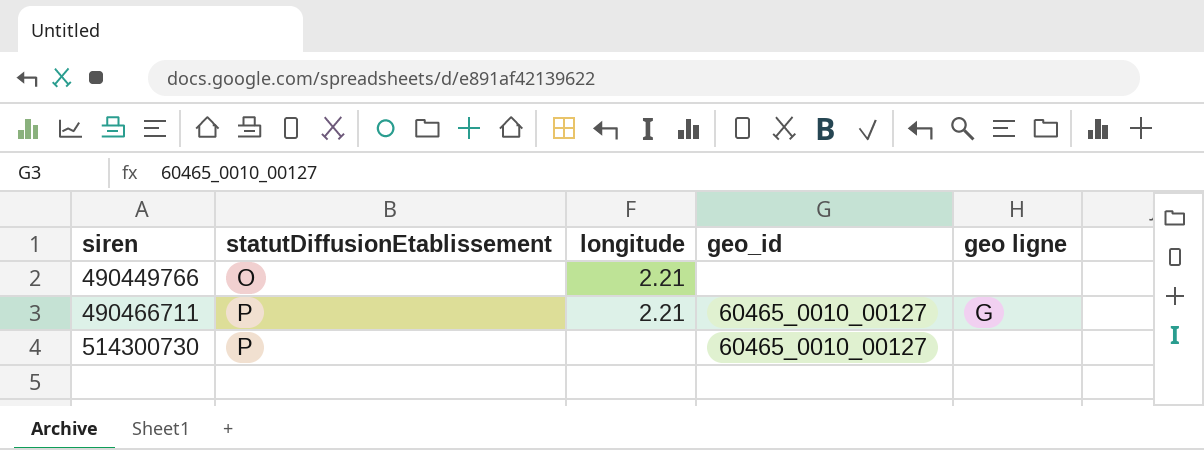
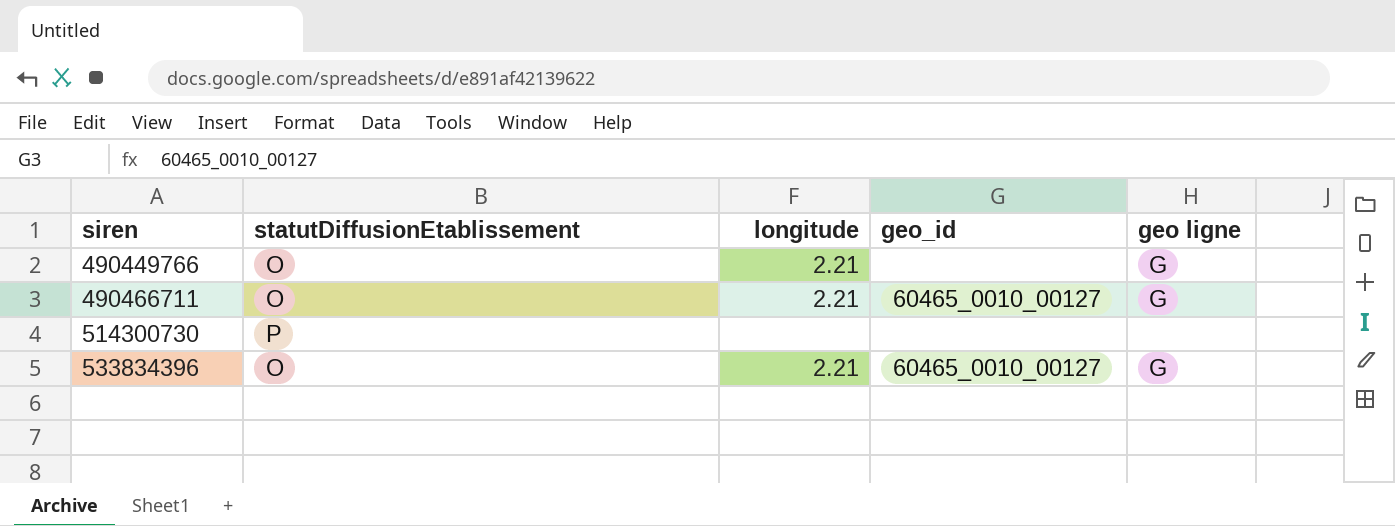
490449766 | geo ligne: none -> G
490466711 | statutDiffusionEtablissement: P -> O
514300730 | geo_id: 60465_0010_00127 -> none
row 533834396: none -> O | 2.21 | 60465_0010_00127 | G

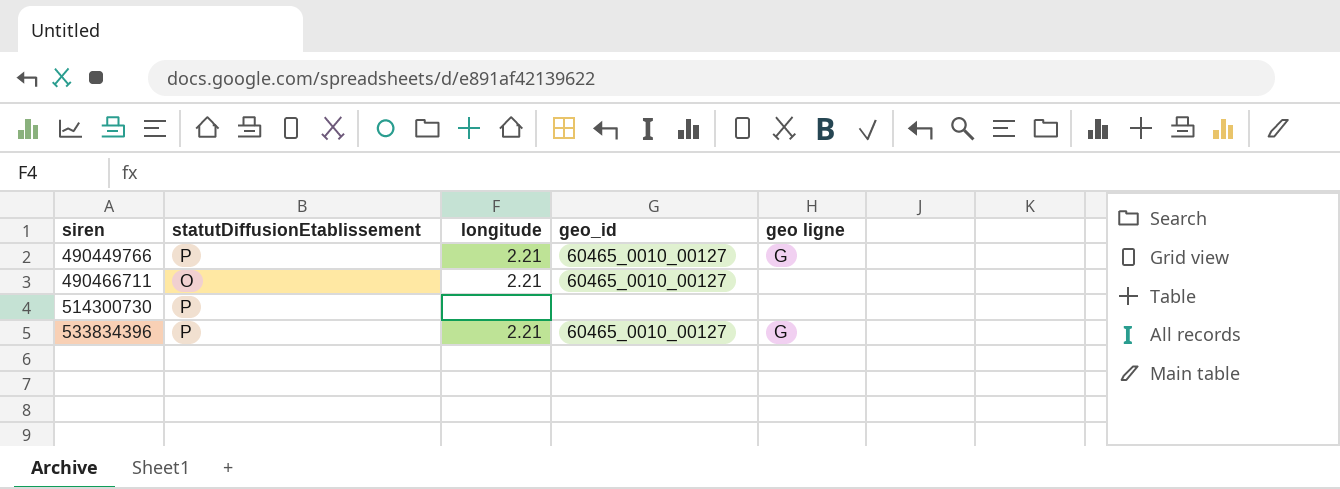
490449766 | statutDiffusionEtablissement: O -> P
490449766 | geo_id: none -> 60465_0010_00127
490466711 | geo ligne: G -> none
533834396 | statutDiffusionEtablissement: O -> P

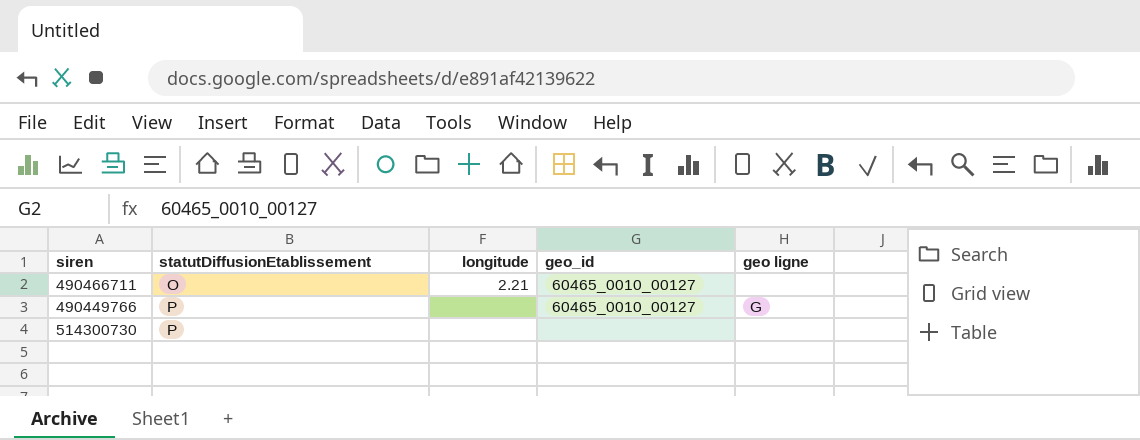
row order: siren ascending -> statutDiffusionEtablissement ascending
row 533834396: P | 2.21 | 60465_0010_00127 | G -> none
490449766 | longitude: 2.21 -> none

